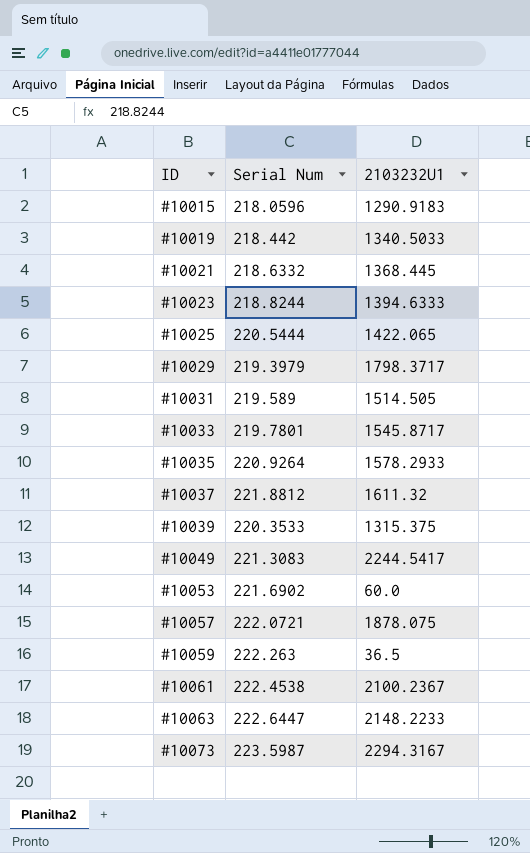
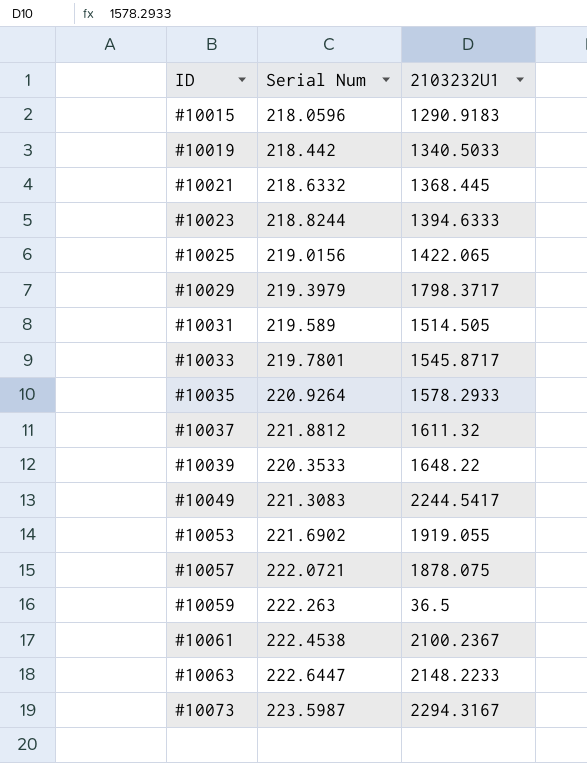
#10025 | Serial Num: 220.5444 -> 219.0156
#10039 | 2103232U1: 1315.375 -> 1648.22
#10053 | 2103232U1: 60.0 -> 1919.055

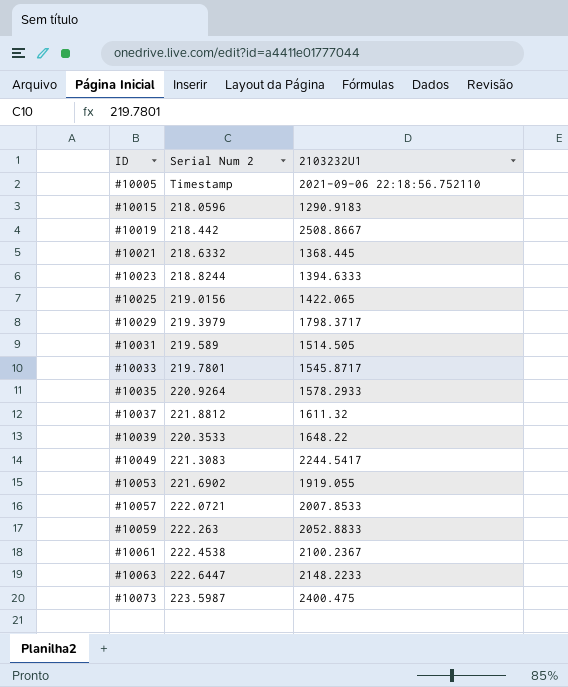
column name: Serial Num -> Serial Num 2
row #10005: none -> Timestamp | 2021-09-06 22:18:56.752110
#10019 | 2103232U1: 1340.5033 -> 2508.8667
#10057 | 2103232U1: 1878.075 -> 2007.8533
#10059 | 2103232U1: 36.5 -> 2052.8833
#10073 | 2103232U1: 2294.3167 -> 2400.475

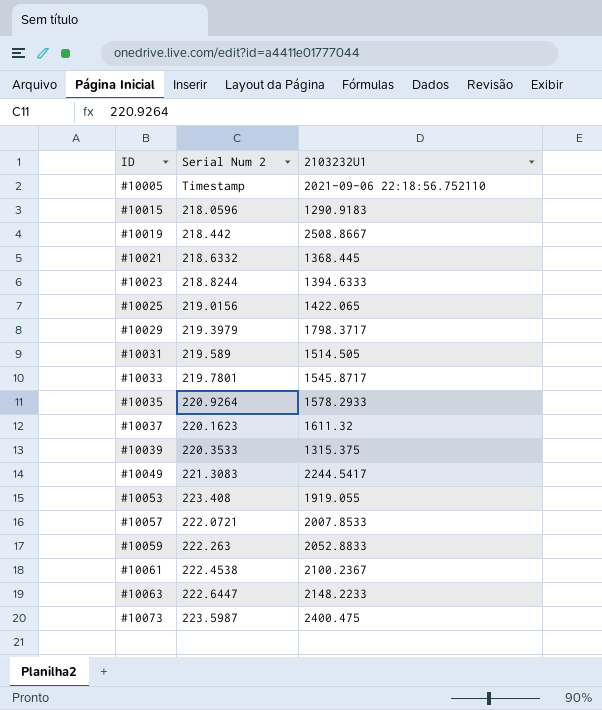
#10037 | Serial Num 2: 221.8812 -> 220.1623
#10039 | 2103232U1: 1648.22 -> 1315.375
#10053 | Serial Num 2: 221.6902 -> 223.408

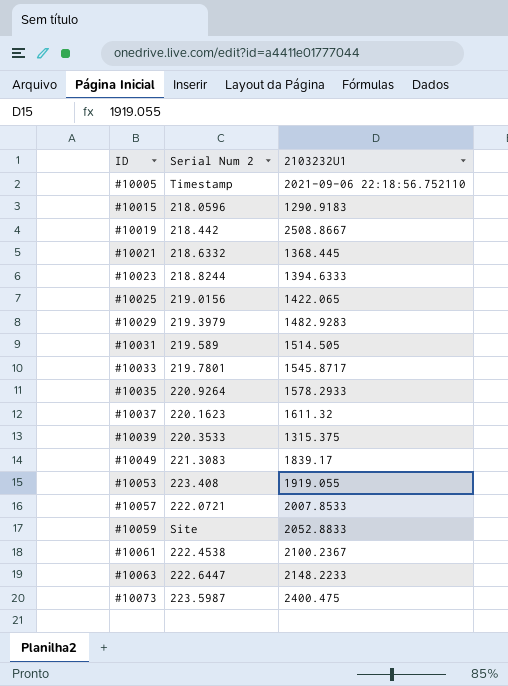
#10029 | 2103232U1: 1798.3717 -> 1482.9283
#10049 | 2103232U1: 2244.5417 -> 1839.17
#10059 | Serial Num 2: 222.263 -> Site

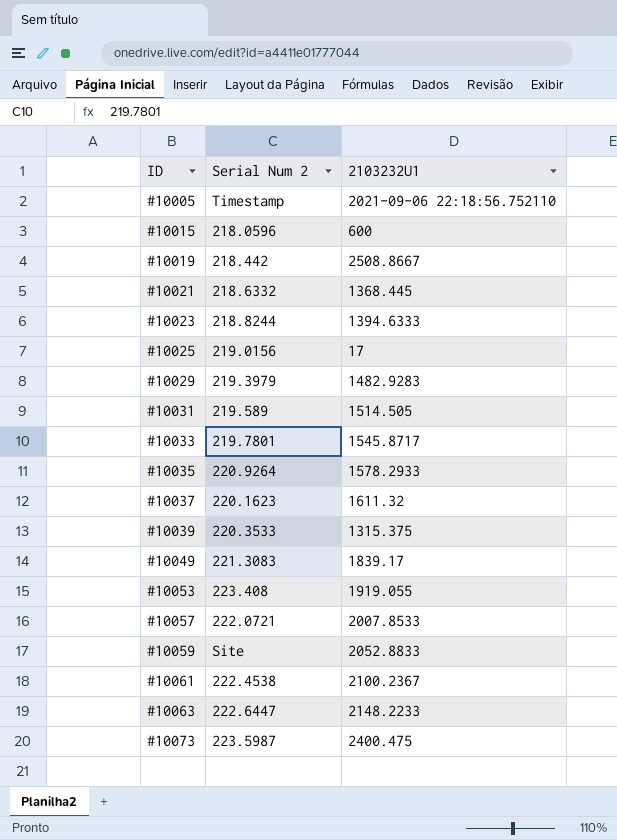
#10015 | 2103232U1: 1290.9183 -> 600
#10025 | 2103232U1: 1422.065 -> 17

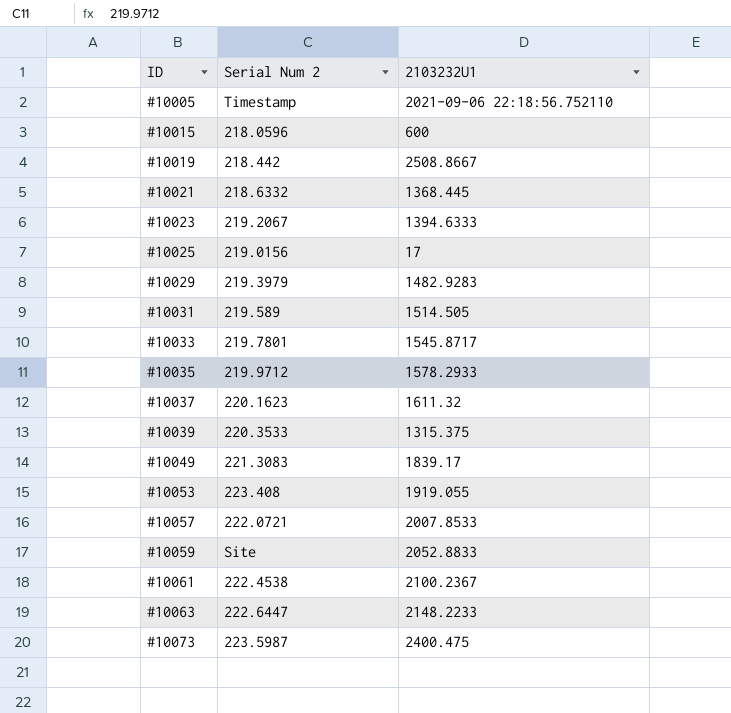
#10023 | Serial Num 2: 218.8244 -> 219.2067
#10035 | Serial Num 2: 220.9264 -> 219.9712

